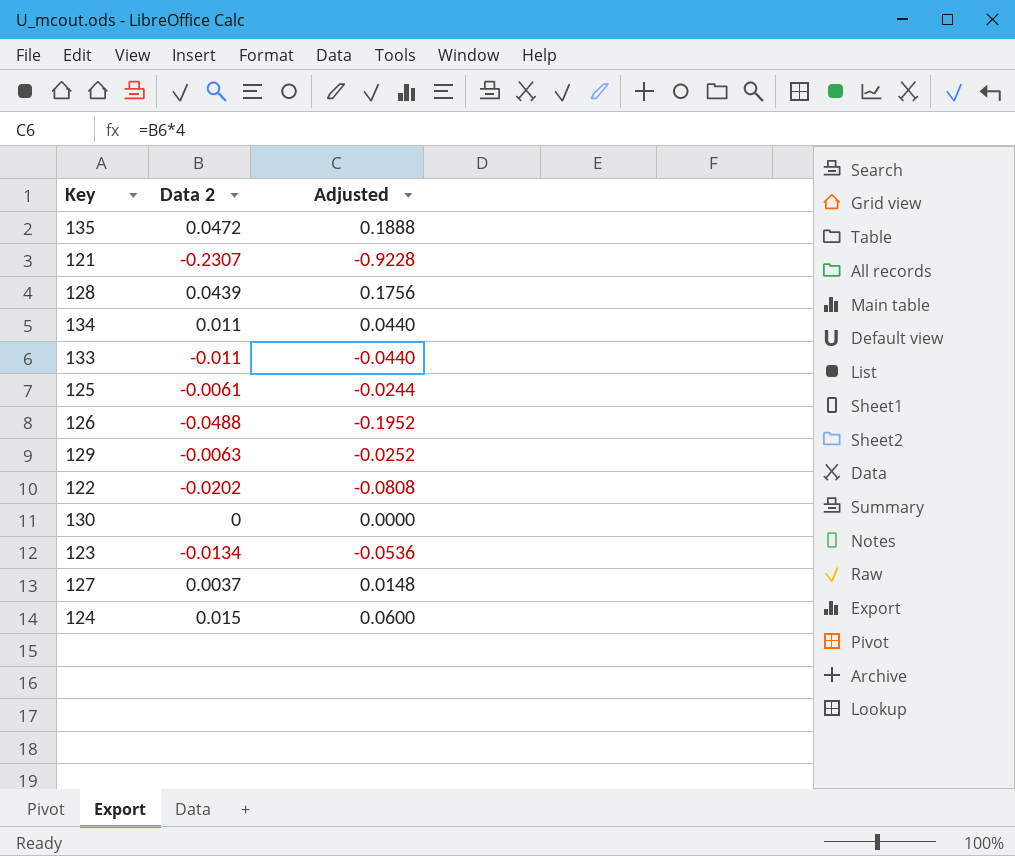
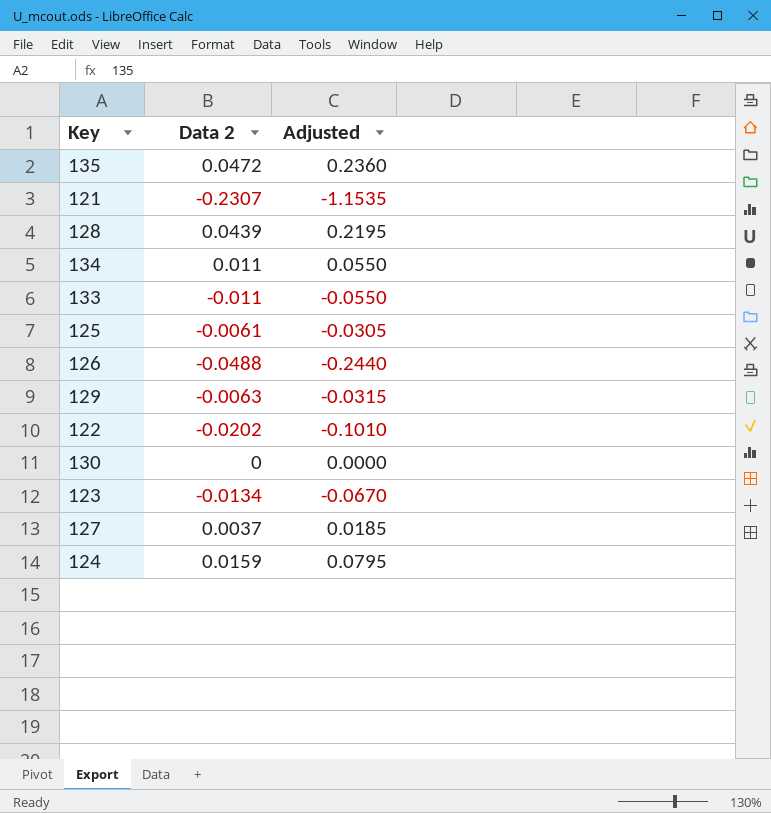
column Adjusted | formula: [Data 2] * 4 -> [Data 2] * 5
124 | Data 2: 0.015 -> 0.0159

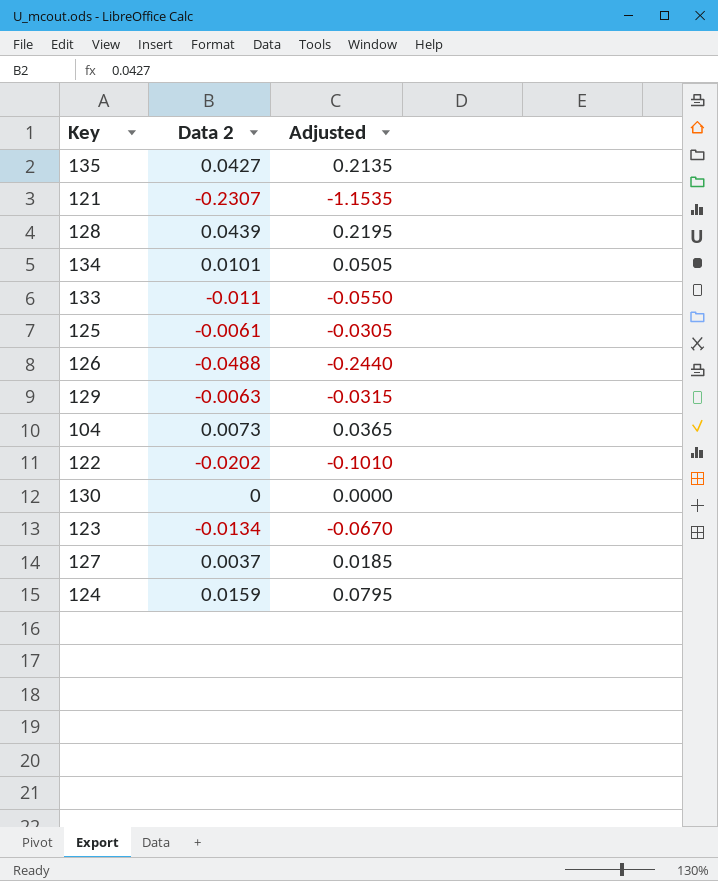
135 | Data 2: 0.0472 -> 0.0427
135 | Adjusted: 0.2360 -> 0.2135
134 | Data 2: 0.011 -> 0.0101
134 | Adjusted: 0.0550 -> 0.0505
row 104: none -> 0.0073 | 0.0365

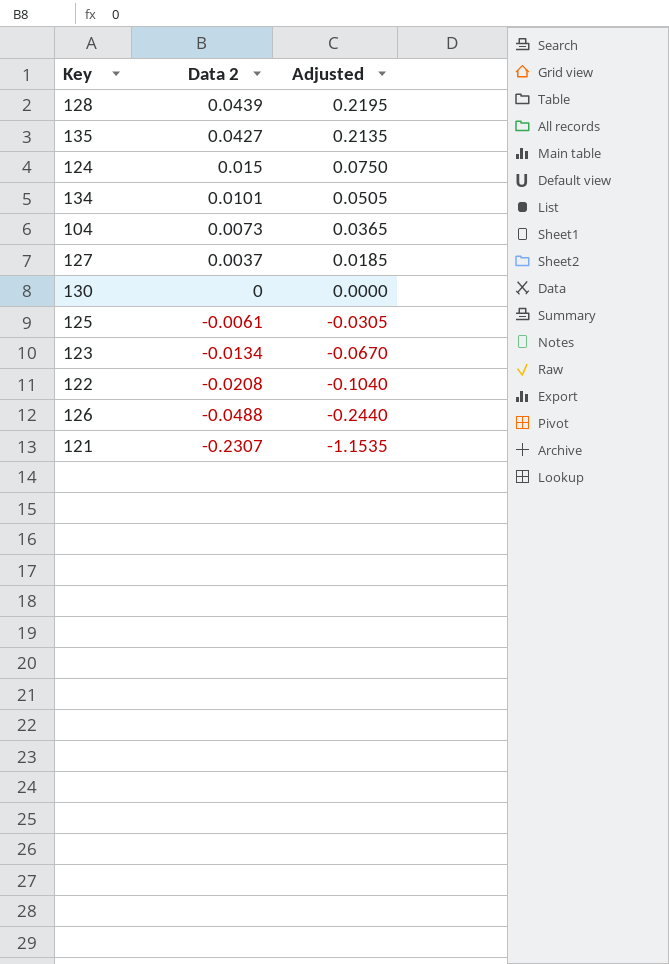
row order: none -> Data 2 descending
row 133: -0.011 | -0.0550 -> none
row 129: -0.0063 | -0.0315 -> none
124 | Data 2: 0.0159 -> 0.015
124 | Adjusted: 0.0795 -> 0.0750
122 | Data 2: -0.0202 -> -0.0208
122 | Adjusted: -0.1010 -> -0.1040

